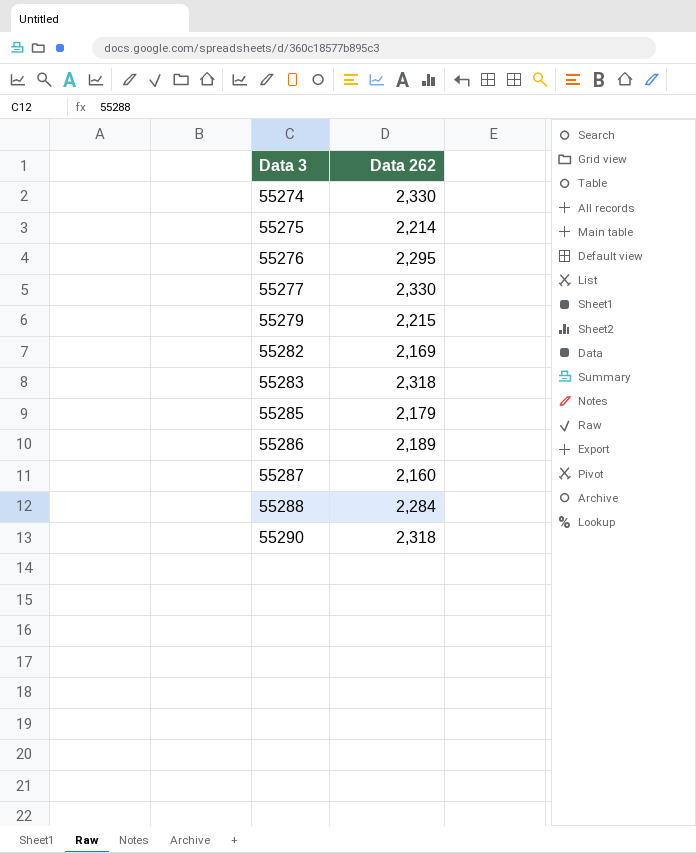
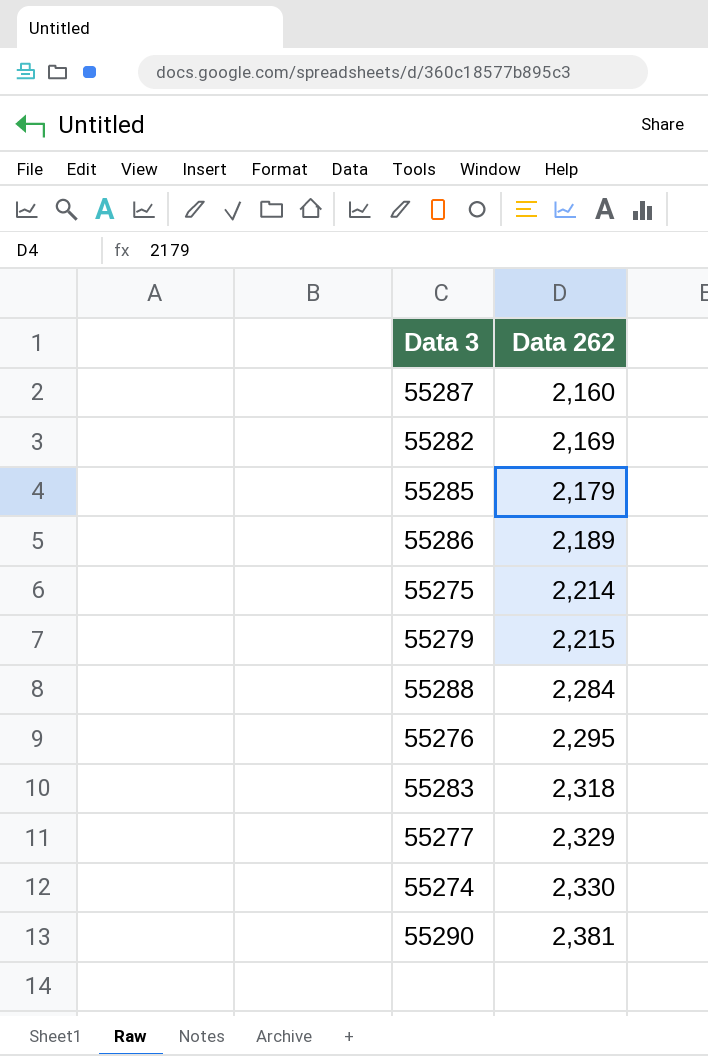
row order: Data 3 ascending -> Data 262 ascending
55277 | Data 262: 2,330 -> 2,329
55290 | Data 262: 2,318 -> 2,381

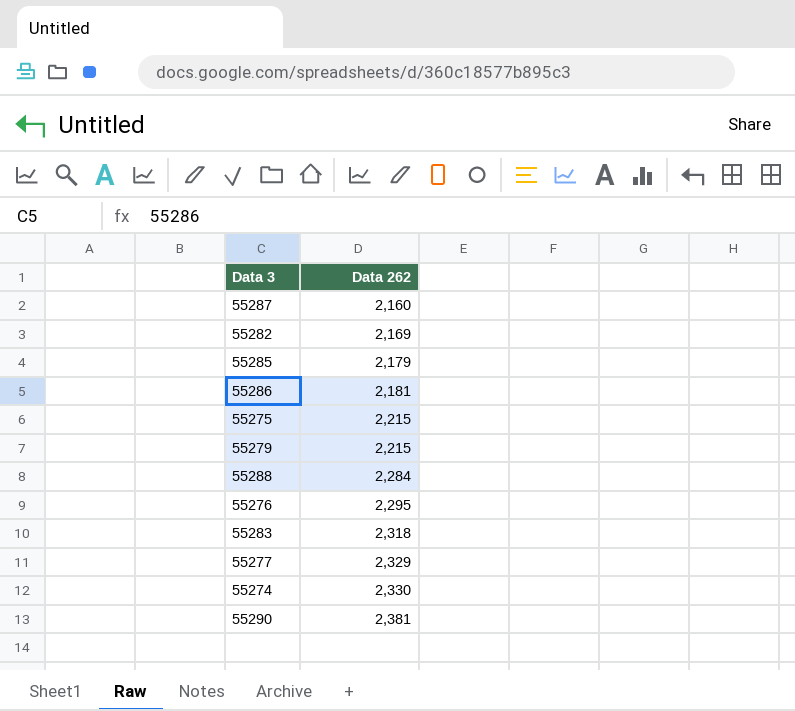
55286 | Data 262: 2,189 -> 2,181
55275 | Data 262: 2,214 -> 2,215

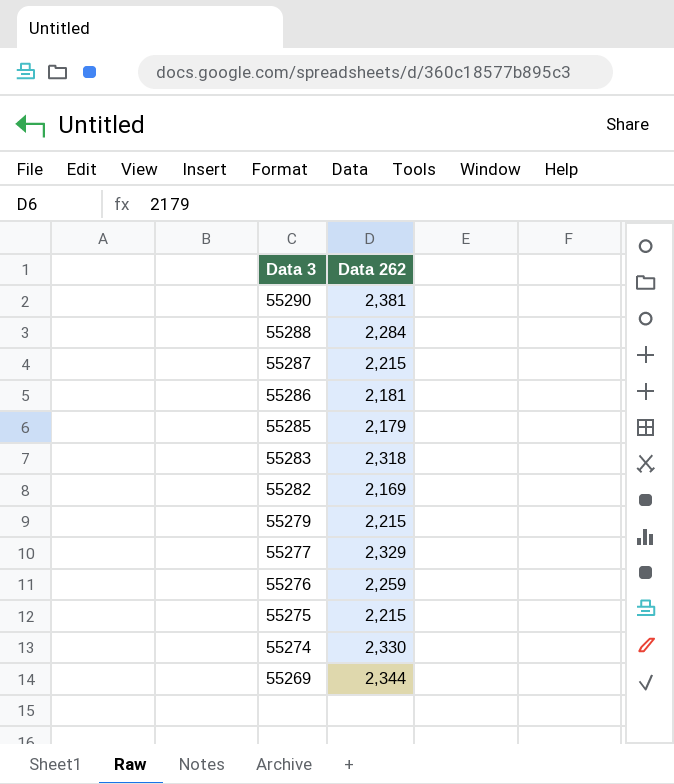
row order: Data 262 ascending -> Data 3 descending
55287 | Data 262: 2,160 -> 2,215
55276 | Data 262: 2,295 -> 2,259
row 55269: none -> 2,344

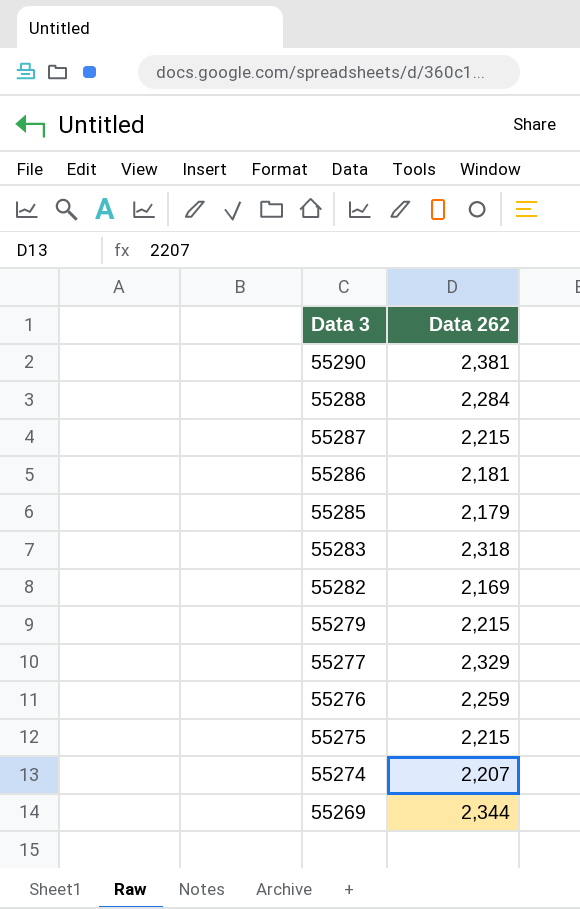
55274 | Data 262: 2,330 -> 2,207

